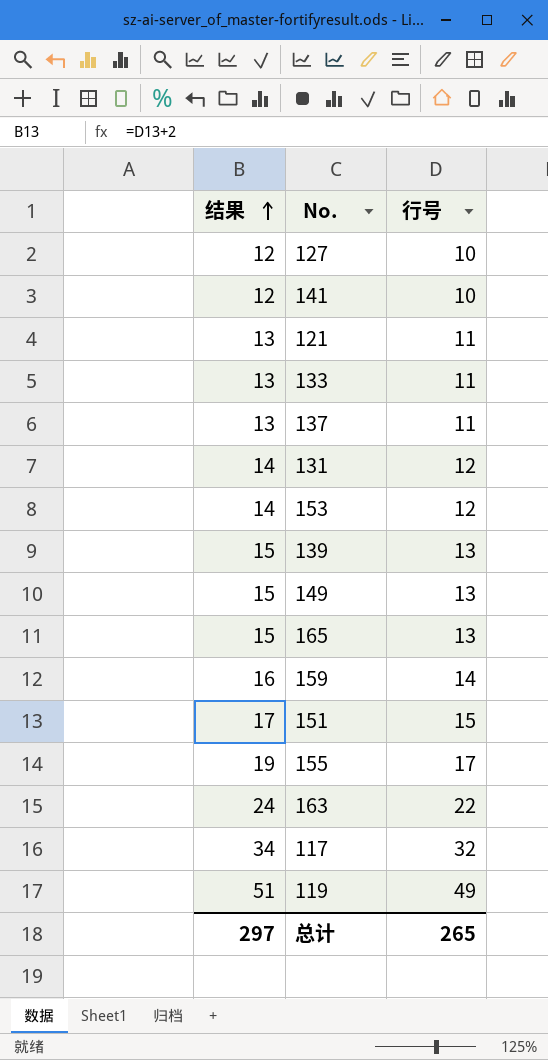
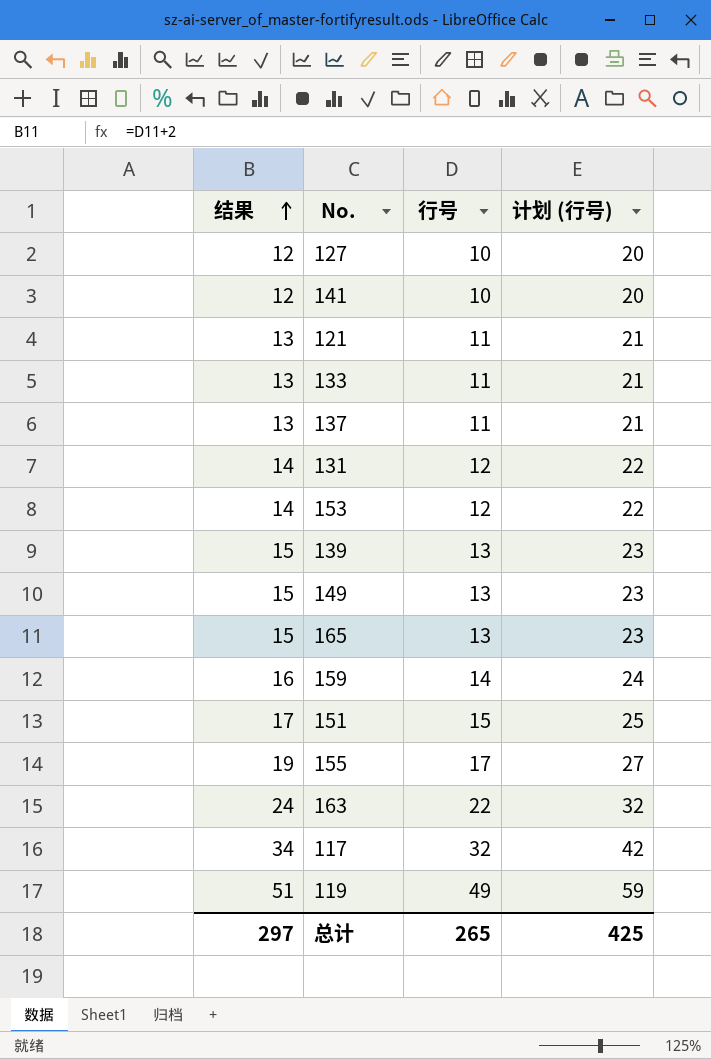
column 计划 (行号) | formula: none -> [行号] + 10

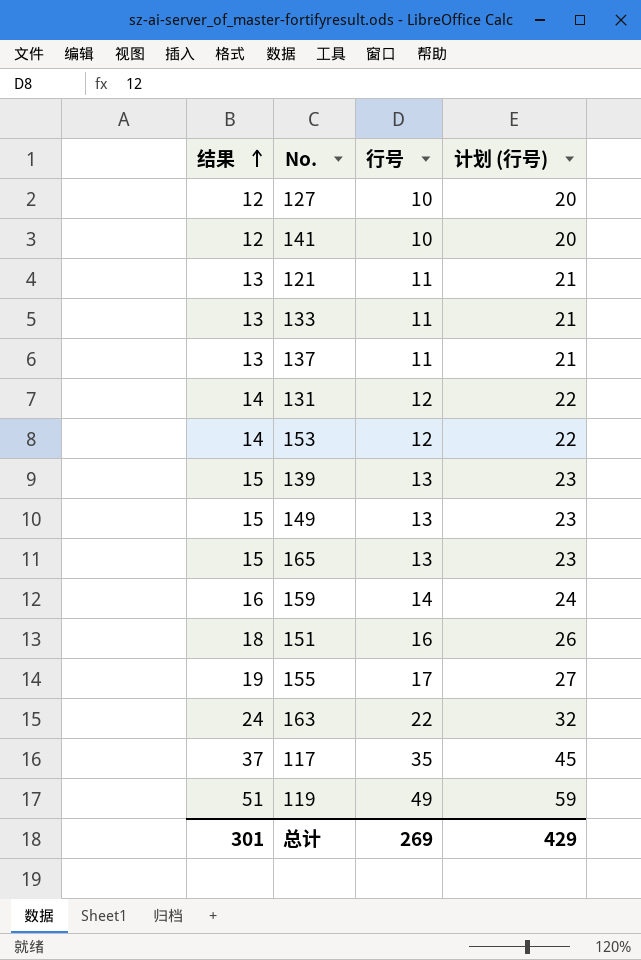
151 | 结果: 17 -> 18
151 | 行号: 15 -> 16
151 | 计划 (行号): 25 -> 26
117 | 结果: 34 -> 37
117 | 行号: 32 -> 35
117 | 计划 (行号): 42 -> 45
总计 | 结果: 297 -> 301
总计 | 行号: 265 -> 269
总计 | 计划 (行号): 425 -> 429

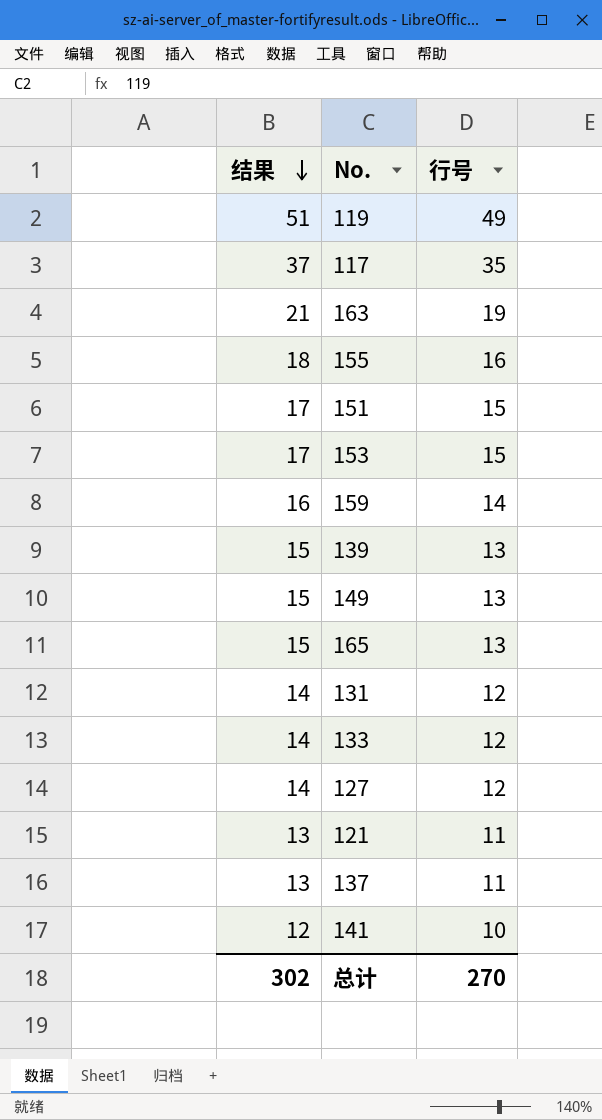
row order: 结果 ascending -> 结果 descending
column 计划 (行号) | formula: [行号] + 10 -> none
163 | 结果: 24 -> 21
163 | 行号: 22 -> 19
155 | 结果: 19 -> 18
155 | 行号: 17 -> 16
151 | 结果: 18 -> 17
151 | 行号: 16 -> 15
153 | 结果: 14 -> 17
153 | 行号: 12 -> 15
133 | 结果: 13 -> 14
133 | 行号: 11 -> 12
127 | 结果: 12 -> 14
127 | 行号: 10 -> 12
总计 | 结果: 301 -> 302
总计 | 行号: 269 -> 270

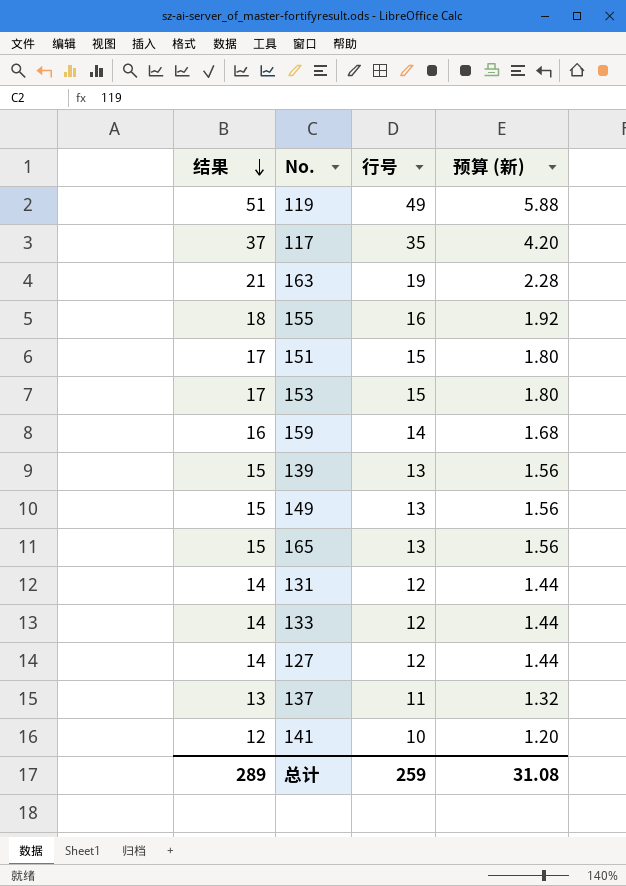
column 预算 (新) | formula: none -> [行号] * 0.12
row 121: 13 | 11 -> none
总计 | 结果: 302 -> 289
总计 | 行号: 270 -> 259

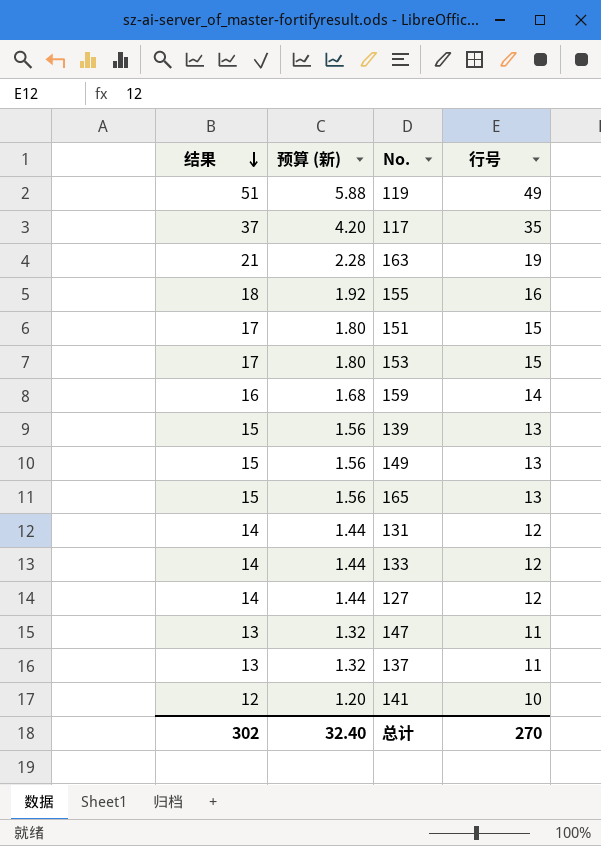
column 预算 (新) | position: 4 -> 2
row 147: none -> 13 | 1.32 | 11
总计 | 结果: 289 -> 302
总计 | 预算 (新): 31.08 -> 32.40
总计 | 行号: 259 -> 270

